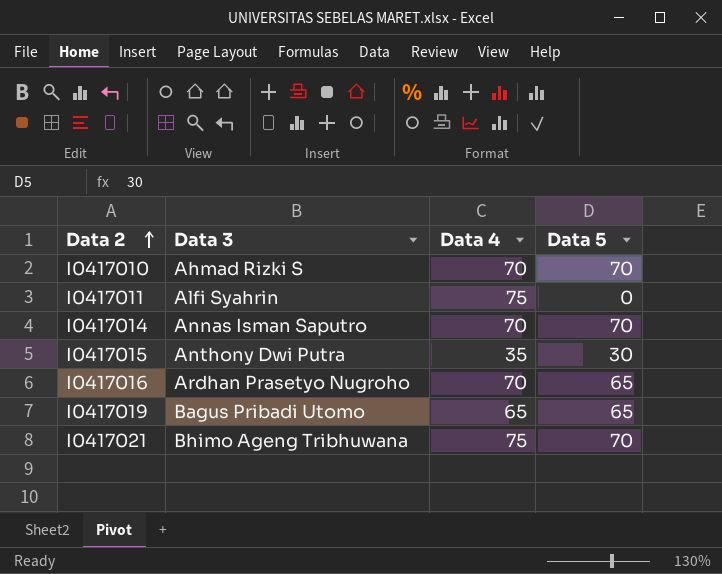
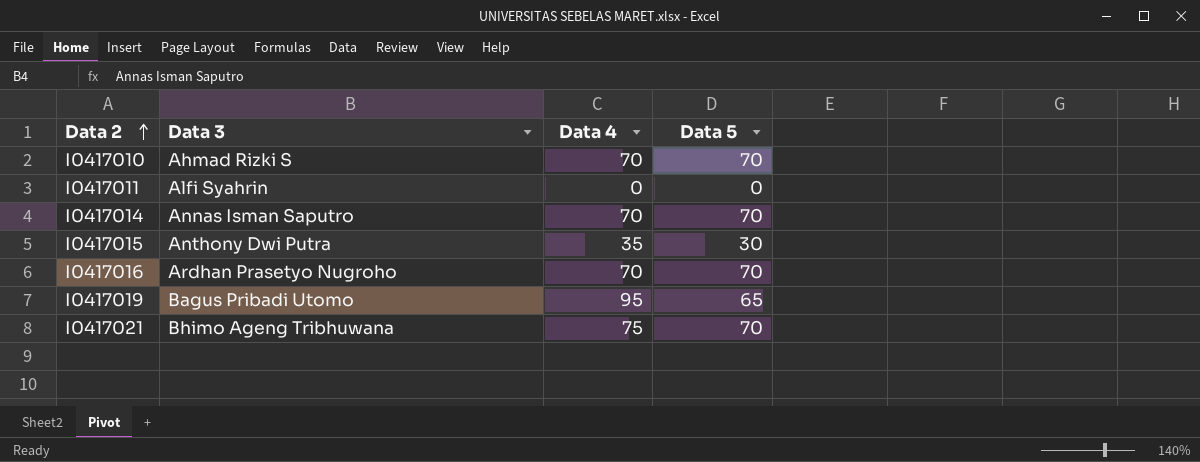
I0417011 | Data 4: 75 -> 0
I0417016 | Data 5: 65 -> 70
I0417019 | Data 4: 65 -> 95

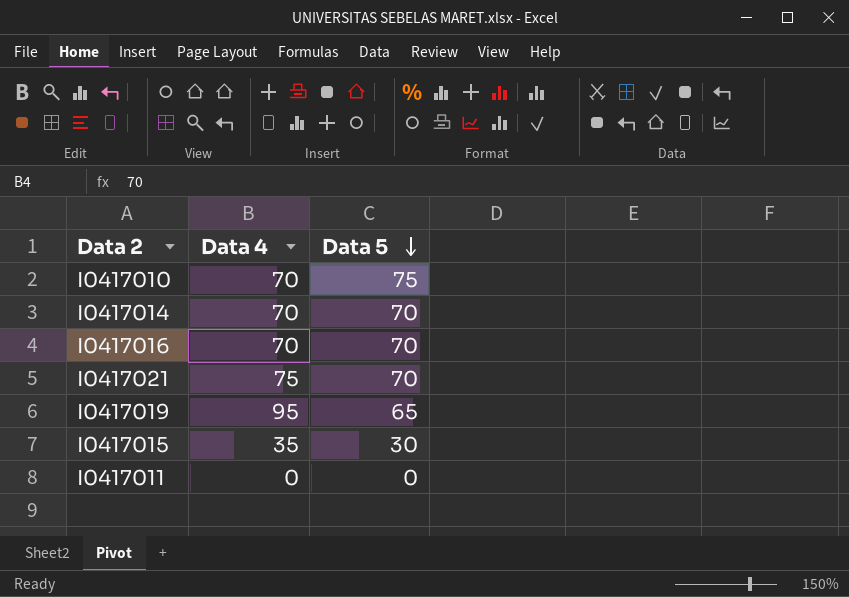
row order: Data 2 ascending -> Data 5 descending
column Data 3 | position: 2 -> none
I0417010 | Data 5: 70 -> 75

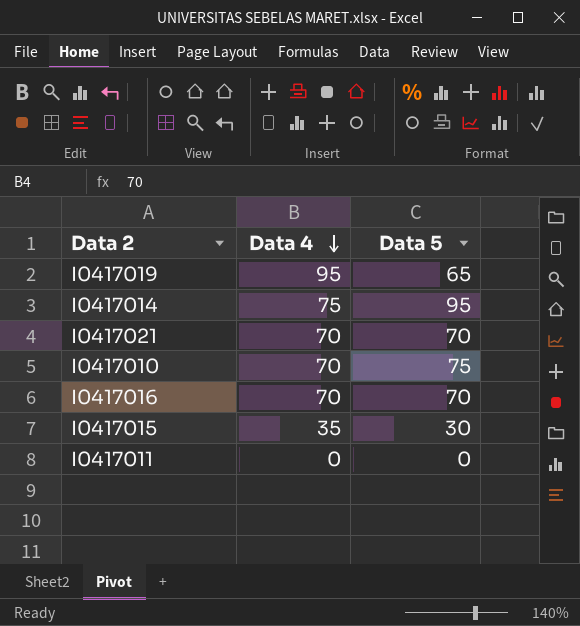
row order: Data 5 descending -> Data 4 descending
I0417014 | Data 4: 70 -> 75
I0417014 | Data 5: 70 -> 95
I0417021 | Data 4: 75 -> 70

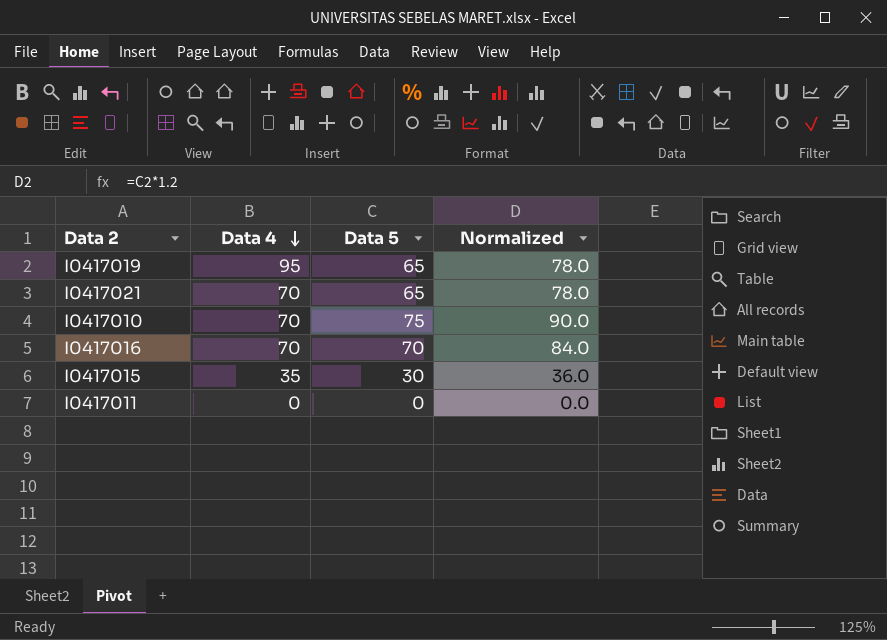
column Normalized | formula: none -> [Data 5] * 1.2
row I0417014: 75 | 95 -> none
I0417021 | Data 5: 70 -> 65

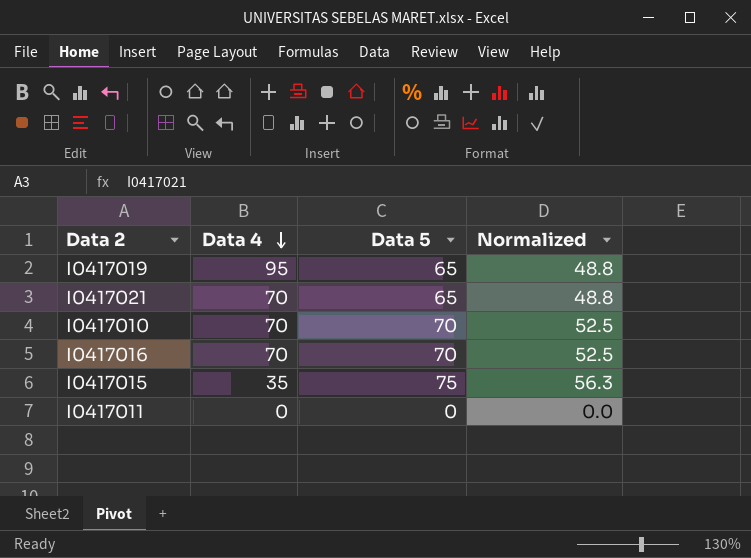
column Normalized | formula: [Data 5] * 1.2 -> [Data 5] * 0.75
I0417010 | Data 5: 75 -> 70
I0417015 | Data 5: 30 -> 75

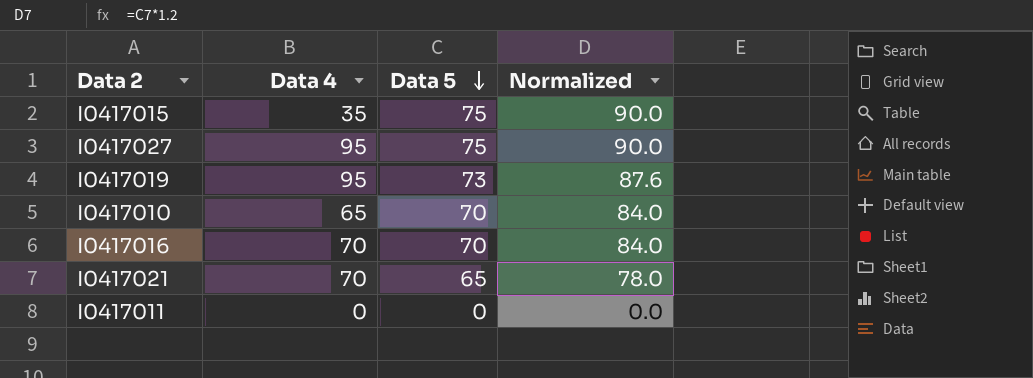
row order: Data 4 descending -> Data 5 descending
column Normalized | formula: [Data 5] * 0.75 -> [Data 5] * 1.2
row I0417027: none -> 95 | 75 | 90.0
I0417019 | Data 5: 65 -> 73
I0417010 | Data 4: 70 -> 65

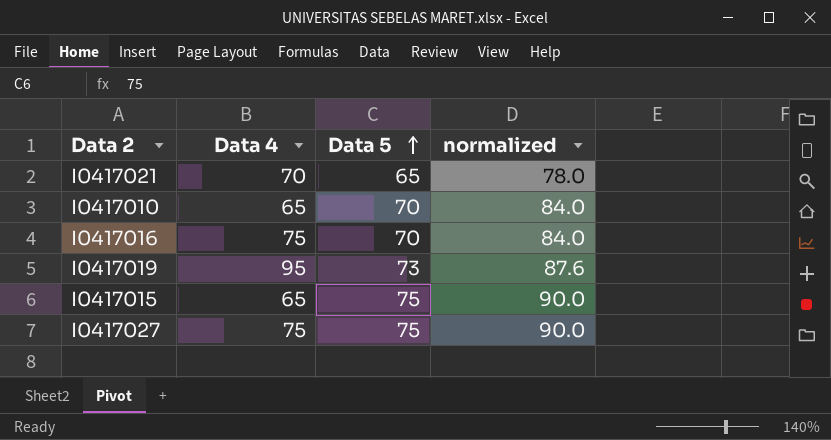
row order: Data 5 descending -> Data 5 ascending
column name: Normalized -> normalized
row I0417011: 0 | 0 | 0.0 -> none
I0417016 | Data 4: 70 -> 75
I0417015 | Data 4: 35 -> 65
I0417027 | Data 4: 95 -> 75

